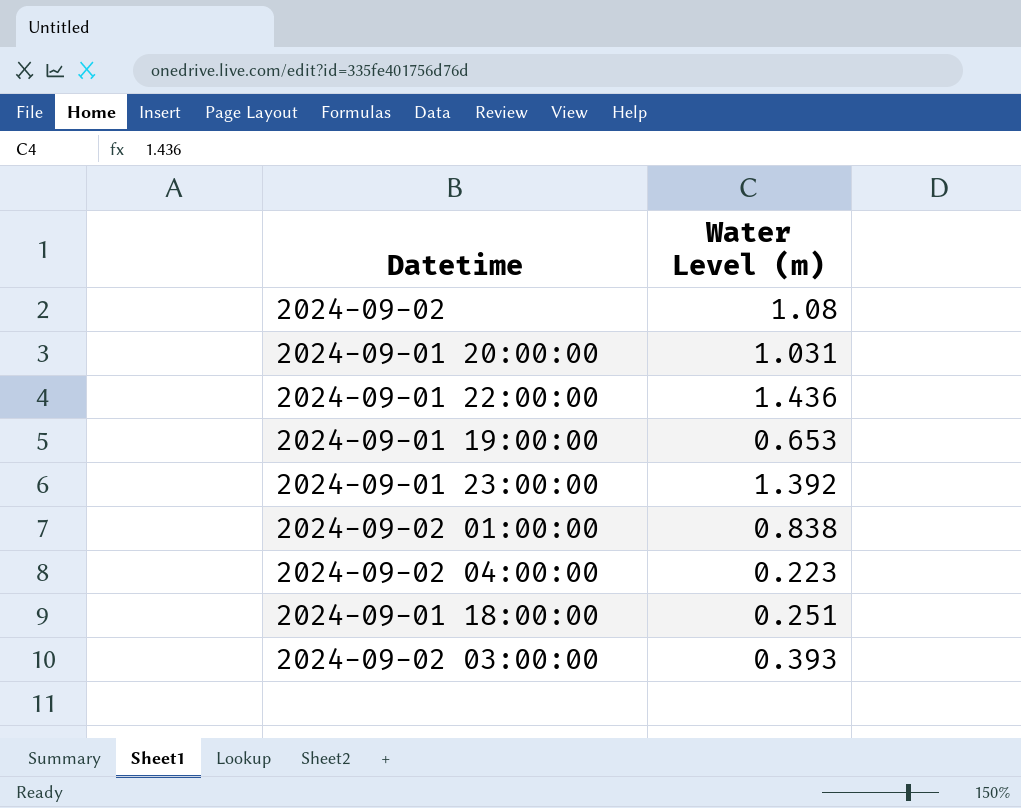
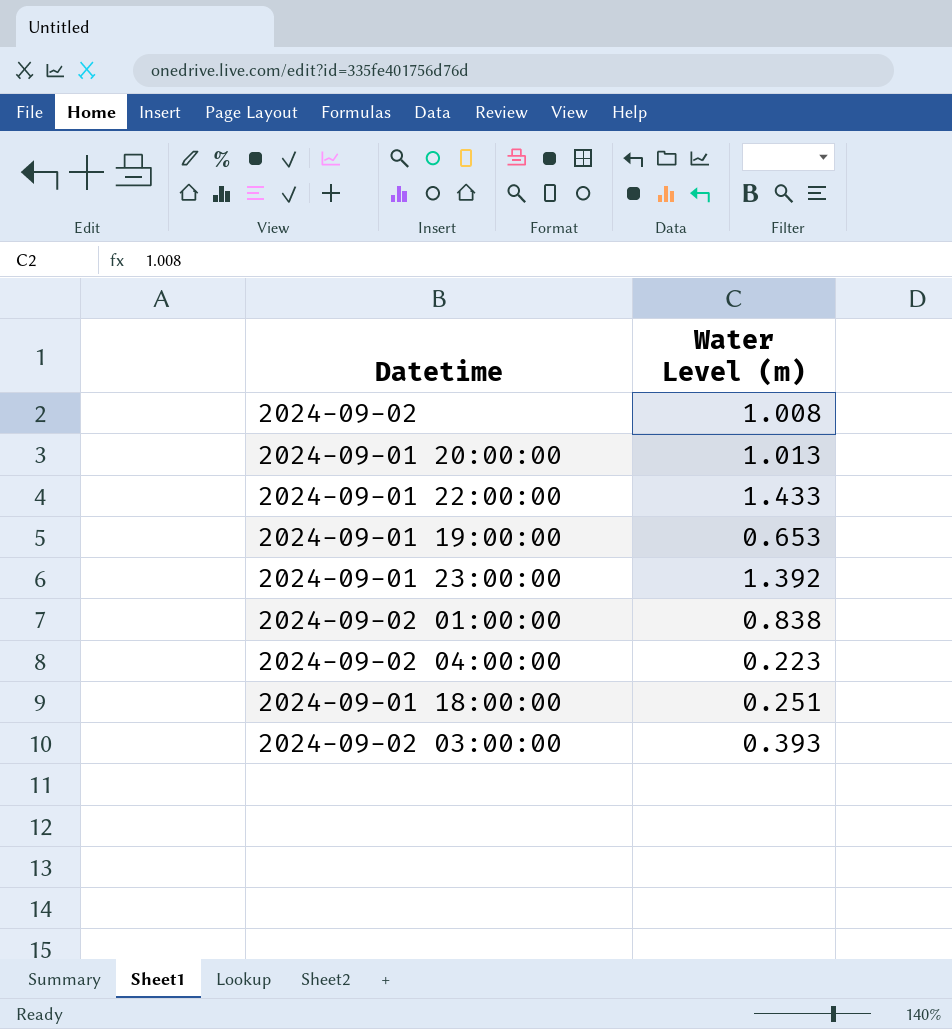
2024-09-02 | Water Level (m): 1.08 -> 1.008
2024-09-01 20:00:00 | Water Level (m): 1.031 -> 1.013
2024-09-01 22:00:00 | Water Level (m): 1.436 -> 1.433

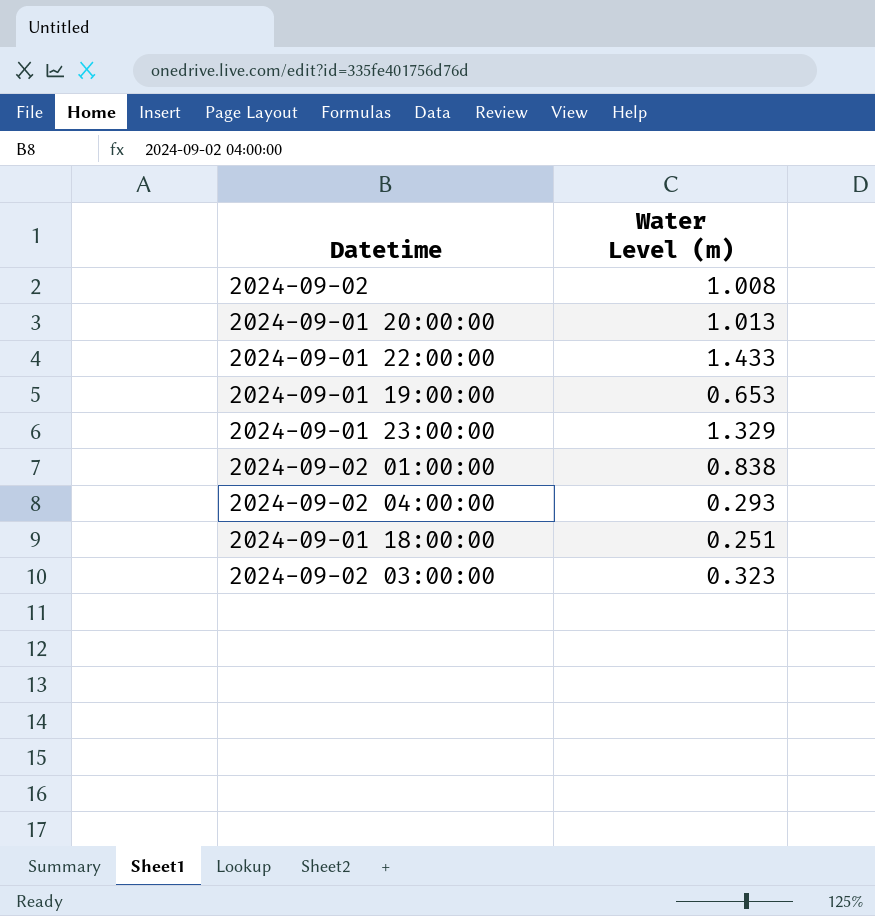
2024-09-01 23:00:00 | Water Level (m): 1.392 -> 1.329
2024-09-02 04:00:00 | Water Level (m): 0.223 -> 0.293
2024-09-02 03:00:00 | Water Level (m): 0.393 -> 0.323

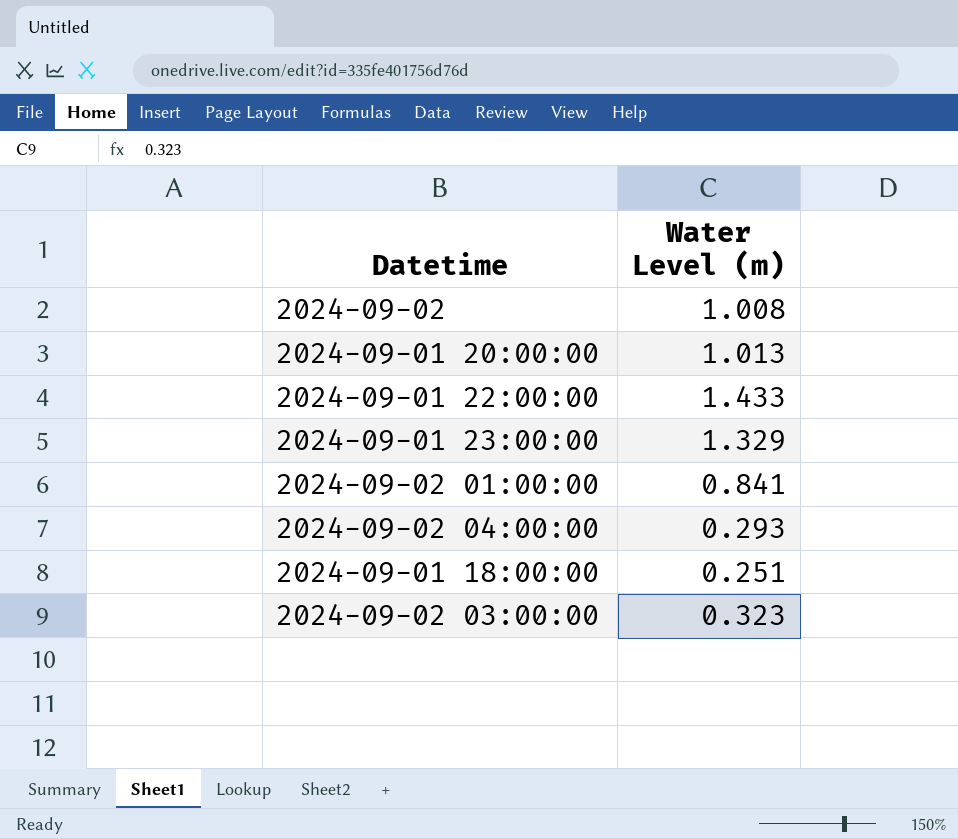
row 2024-09-01 19:00:00: 0.653 -> none
2024-09-02 01:00:00 | Water Level (m): 0.838 -> 0.841

